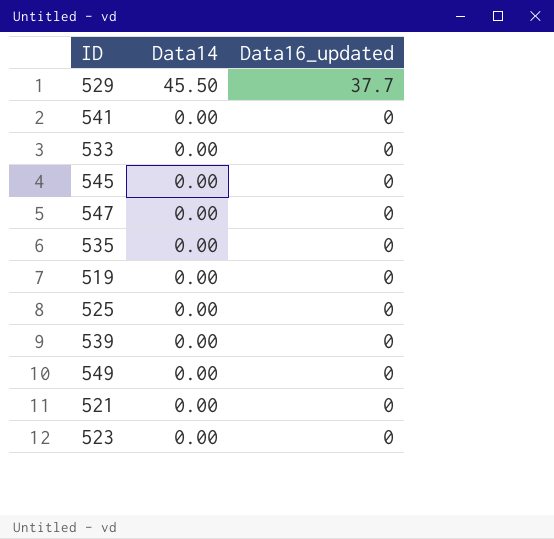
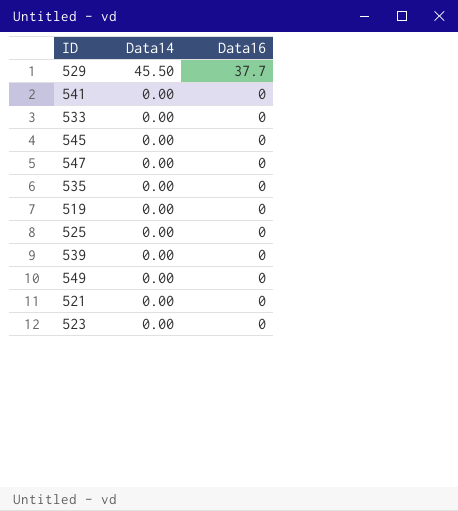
column name: Data16_updated -> Data16

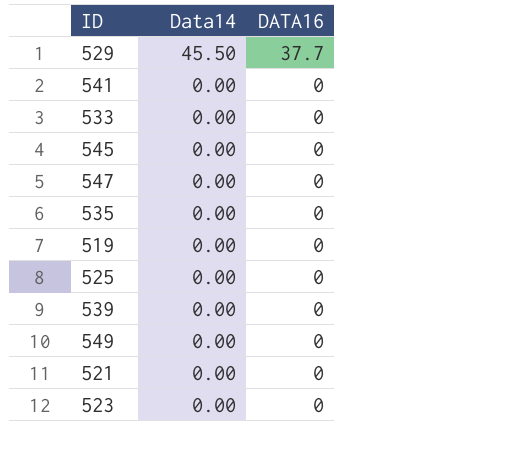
column name: Data16 -> DATA16

